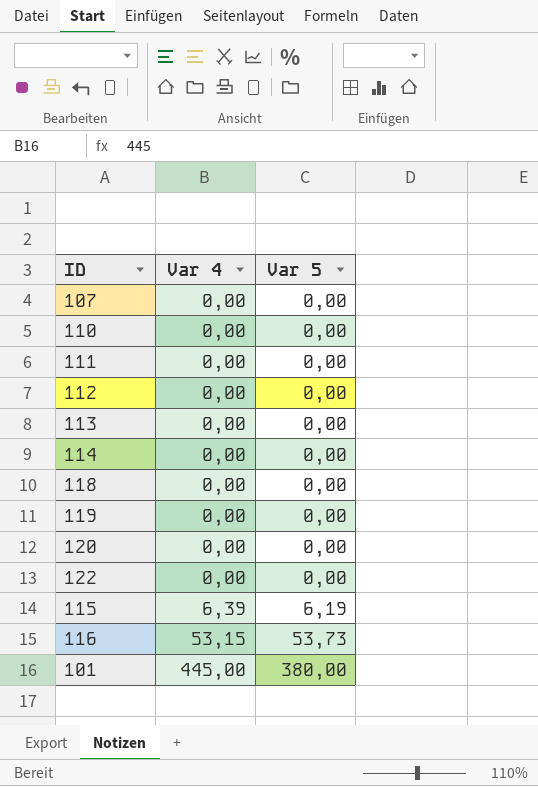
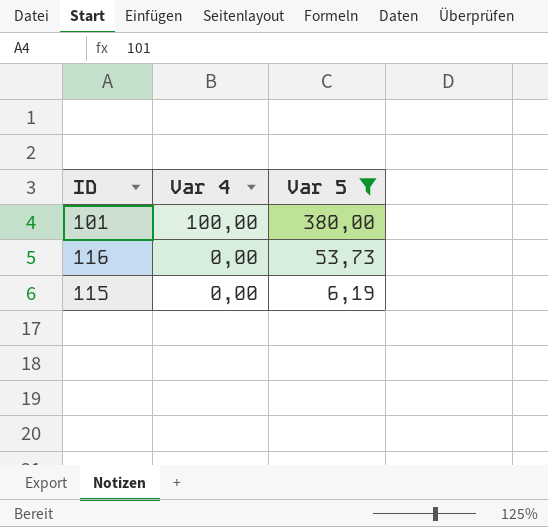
filter: none -> Var 5 != 0,00
row order: Var 4 ascending -> Var 4 descending
101 | Var 4: 445,00 -> 100,00
116 | Var 4: 53,15 -> 0,00
115 | Var 4: 6,39 -> 0,00

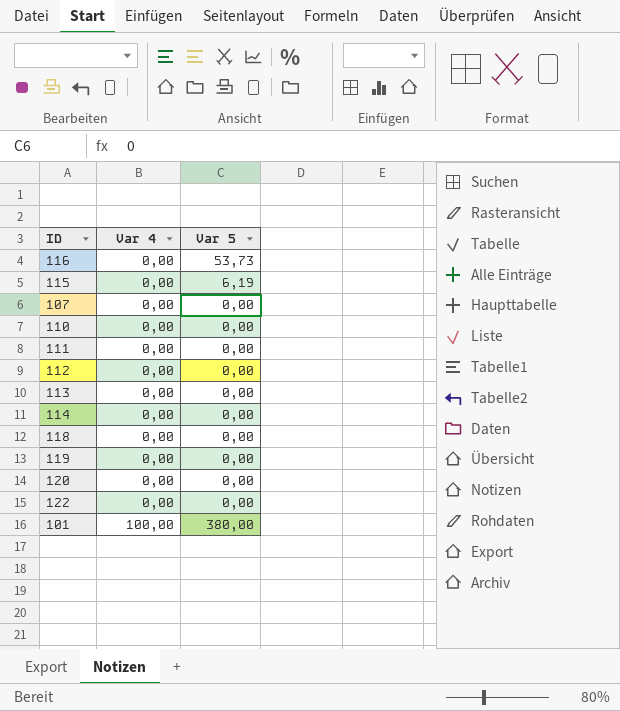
filter: Var 5 != 0,00 -> none
row order: Var 4 descending -> Var 4 ascending

